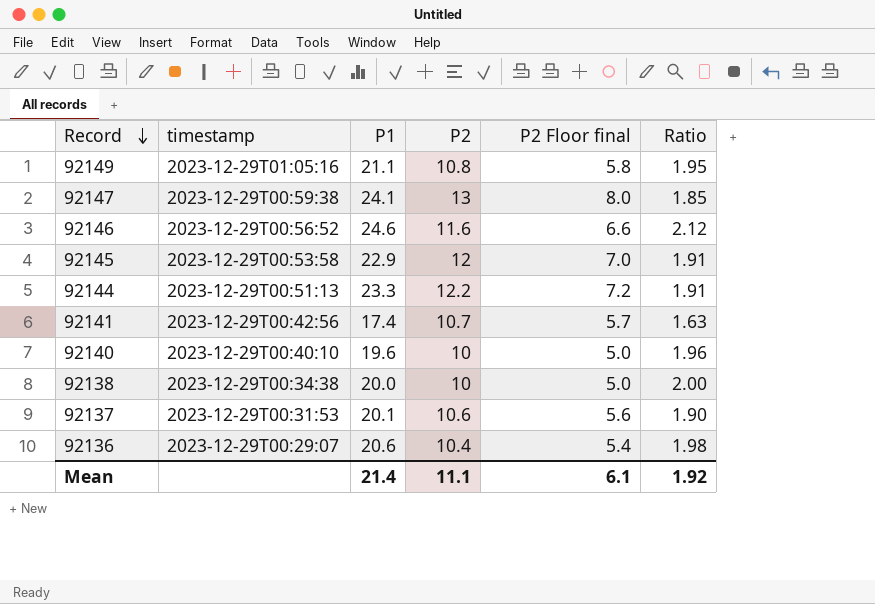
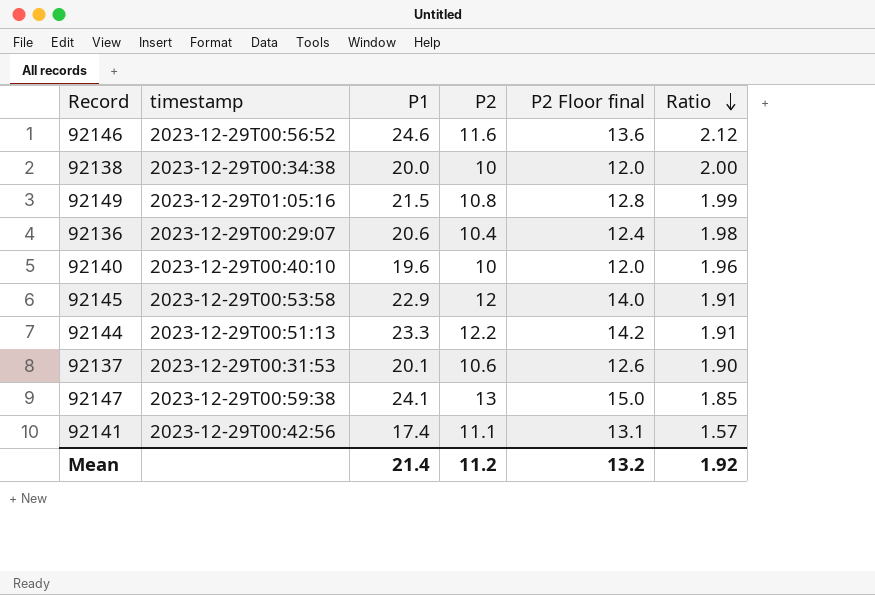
row order: Record descending -> Ratio descending
column P2 Floor final | formula: [P2] - 5 -> [P2] + 2
92149 | P1: 21.1 -> 21.5
92149 | Ratio: 1.95 -> 1.99
92141 | P2: 10.7 -> 11.1
92141 | Ratio: 1.63 -> 1.57
Mean | P2: 11.1 -> 11.2
Mean | P2 Floor final: 6.1 -> 13.2

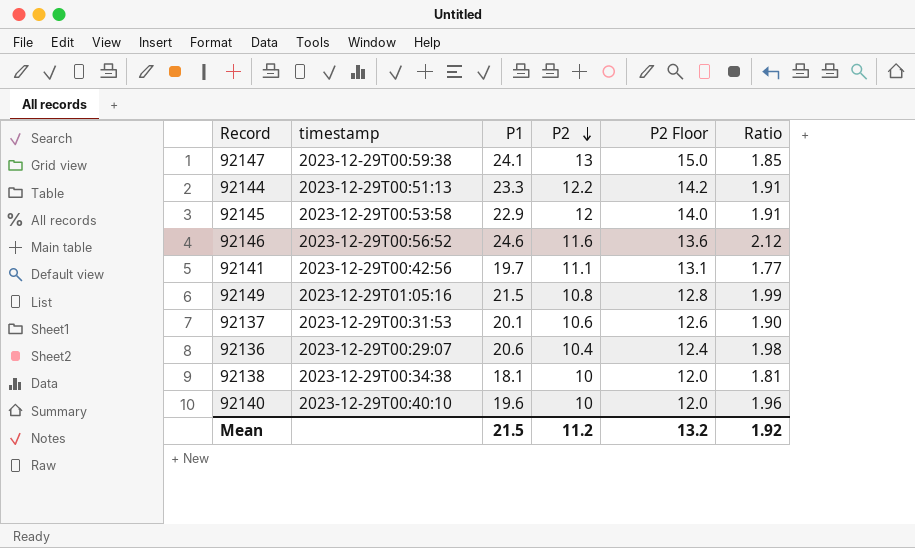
row order: Ratio descending -> P2 descending
column name: P2 Floor final -> P2 Floor
92141 | P1: 17.4 -> 19.7
92141 | Ratio: 1.57 -> 1.77
92138 | P1: 20.0 -> 18.1
92138 | Ratio: 2.00 -> 1.81
Mean | P1: 21.4 -> 21.5

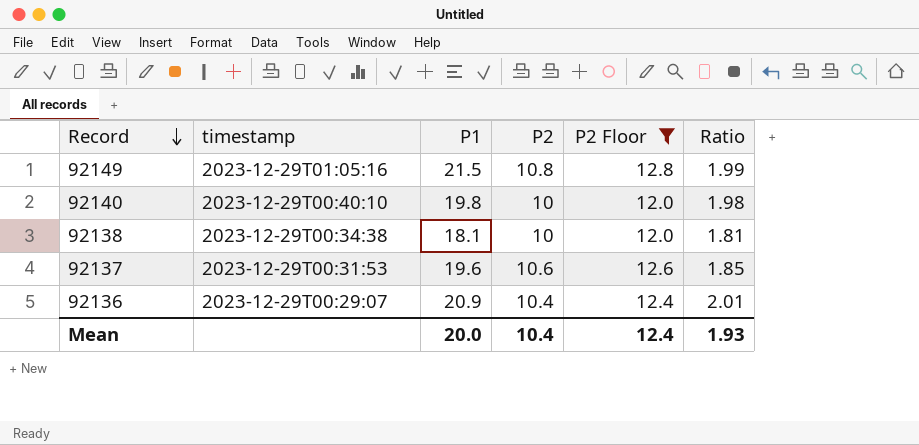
filter: none -> P2 Floor <= 12.8
row order: P2 descending -> Record descending
92140 | P1: 19.6 -> 19.8
92140 | Ratio: 1.96 -> 1.98
92137 | P1: 20.1 -> 19.6
92137 | Ratio: 1.90 -> 1.85
92136 | P1: 20.6 -> 20.9
92136 | Ratio: 1.98 -> 2.01
Mean | P1: 21.5 -> 20.0
Mean | P2: 11.2 -> 10.4
Mean | P2 Floor: 13.2 -> 12.4
Mean | Ratio: 1.92 -> 1.93

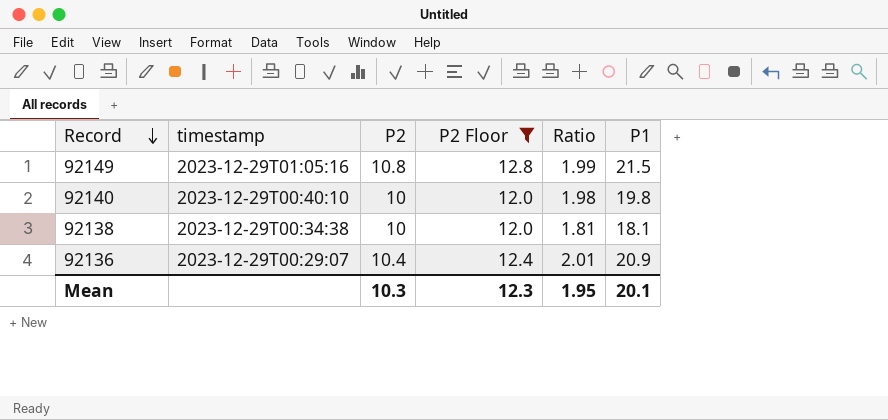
column P1 | position: 3 -> 6
row 92137: 2023-12-29T00:31:53 | 19.6 | 10.6 | 12.6 | 1.85 -> none
Mean | P2: 10.4 -> 10.3
Mean | P2 Floor: 12.4 -> 12.3
Mean | Ratio: 1.93 -> 1.95
Mean | P1: 20.0 -> 20.1

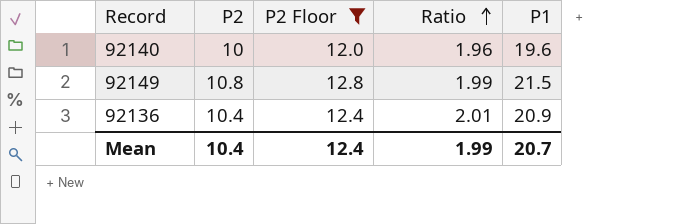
row order: Record descending -> Ratio ascending
column timestamp | position: 2 -> none
row 92138: 2023-12-29T00:34:38 | 10 | 12.0 | 1.81 | 18.1 -> none
92140 | Ratio: 1.98 -> 1.96
92140 | P1: 19.8 -> 19.6
Mean | P2: 10.3 -> 10.4
Mean | P2 Floor: 12.3 -> 12.4
Mean | Ratio: 1.95 -> 1.99
Mean | P1: 20.1 -> 20.7

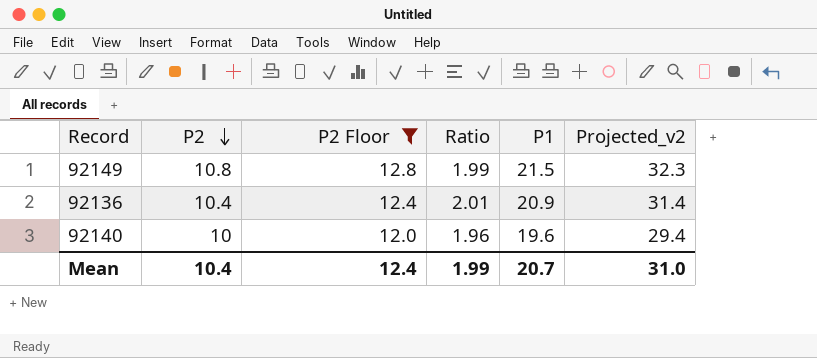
row order: Ratio ascending -> P2 descending
column Projected_v2 | formula: none -> [P1] * 1.5

